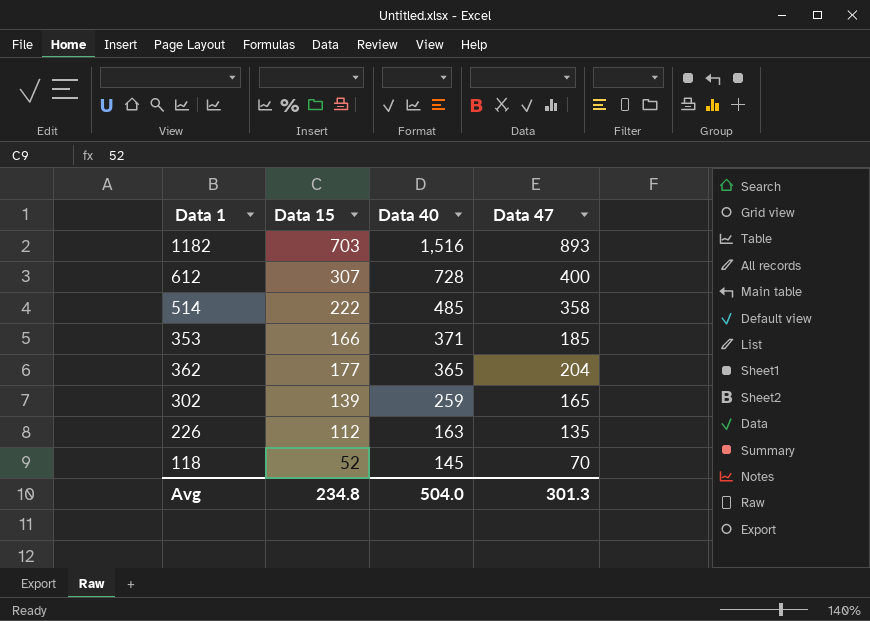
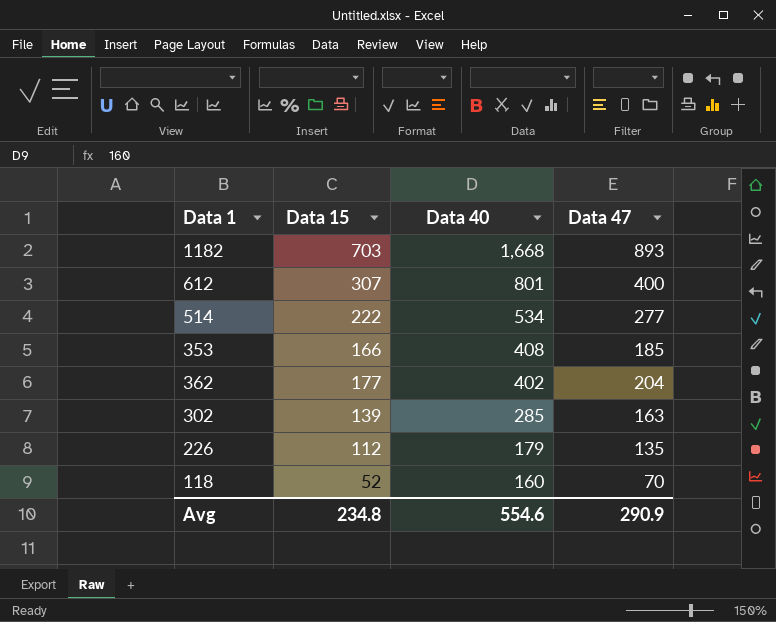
1182 | Data 40: 1,516 -> 1,668
612 | Data 40: 728 -> 801
514 | Data 40: 485 -> 534
514 | Data 47: 358 -> 277
353 | Data 40: 371 -> 408
362 | Data 40: 365 -> 402
302 | Data 40: 259 -> 285
302 | Data 47: 165 -> 163
226 | Data 40: 163 -> 179
118 | Data 40: 145 -> 160
Avg | Data 40: 504.0 -> 554.6
Avg | Data 47: 301.3 -> 290.9

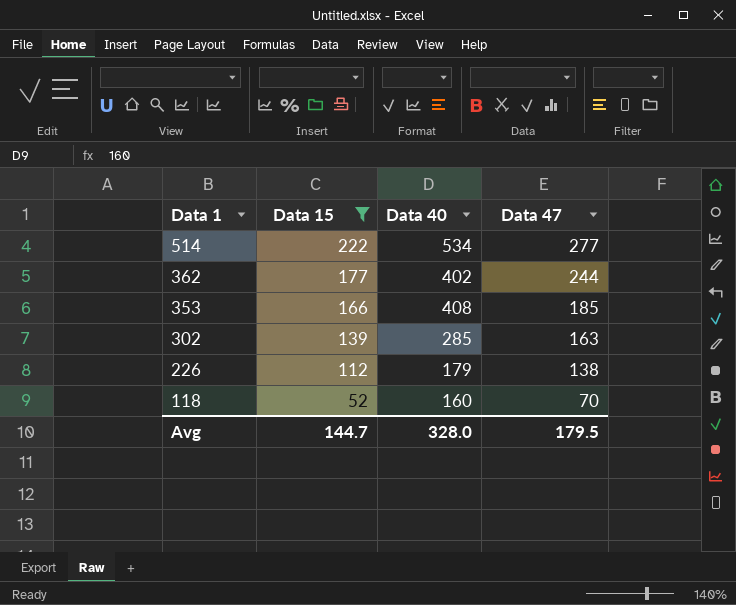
filter: none -> Data 15 <= 222
row order: Data 40 descending -> Data 1 descending
362 | Data 47: 204 -> 244
226 | Data 47: 135 -> 138
Avg | Data 15: 234.8 -> 144.7
Avg | Data 40: 554.6 -> 328.0
Avg | Data 47: 290.9 -> 179.5

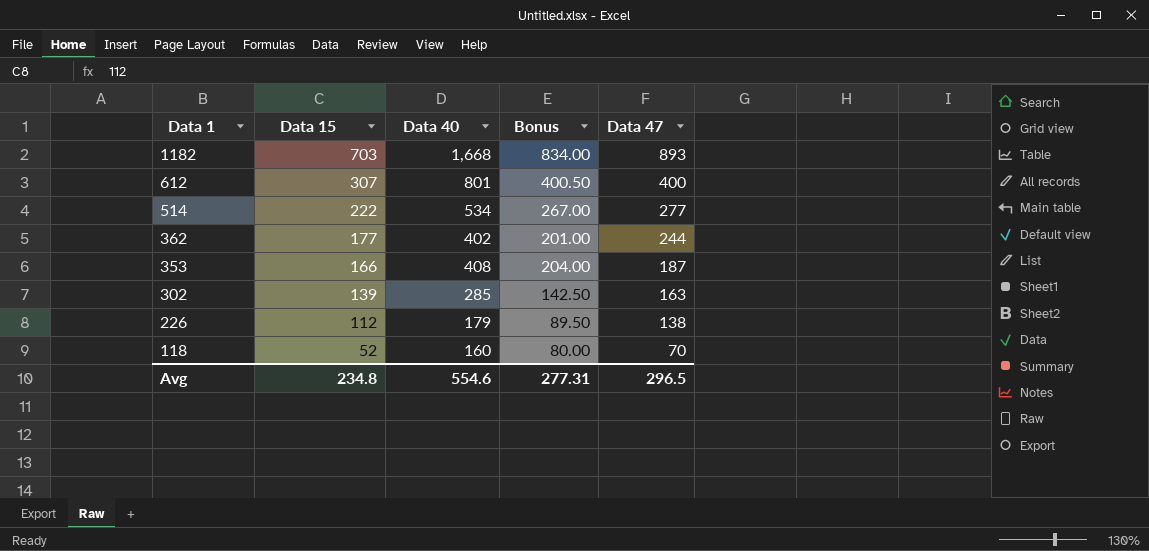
filter: Data 15 <= 222 -> none
column Bonus | formula: none -> [Data 40] * 0.5
353 | Data 47: 185 -> 187
Avg | Data 15: 144.7 -> 234.8
Avg | Data 40: 328.0 -> 554.6
Avg | Data 47: 179.5 -> 296.5

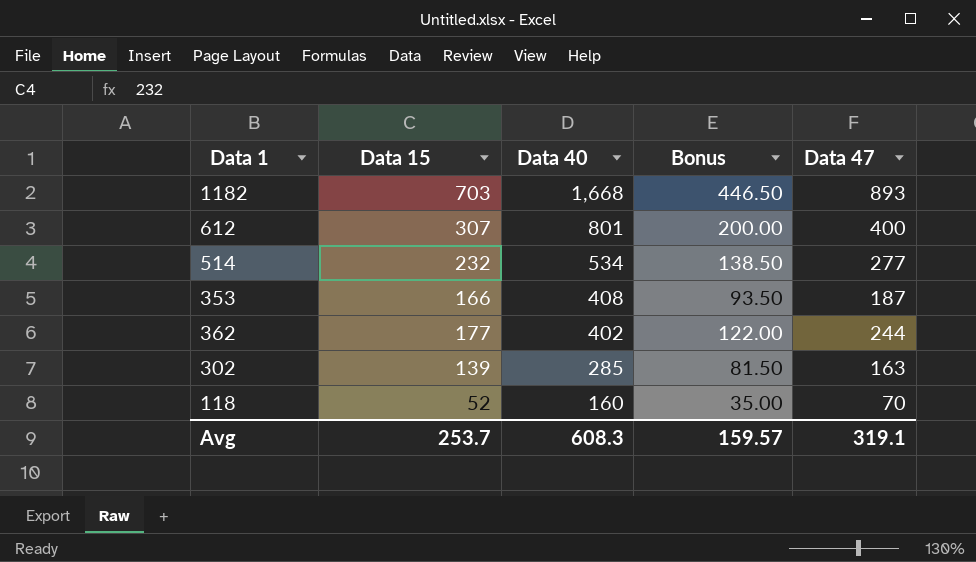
row order: Data 1 descending -> Data 40 descending
column Bonus | formula: [Data 40] * 0.5 -> [Data 47] * 0.5
row 226: 112 | 179 | 89.50 | 138 -> none
514 | Data 15: 222 -> 232
Avg | Data 15: 234.8 -> 253.7
Avg | Data 40: 554.6 -> 608.3
Avg | Bonus: 277.31 -> 159.57
Avg | Data 47: 296.5 -> 319.1

